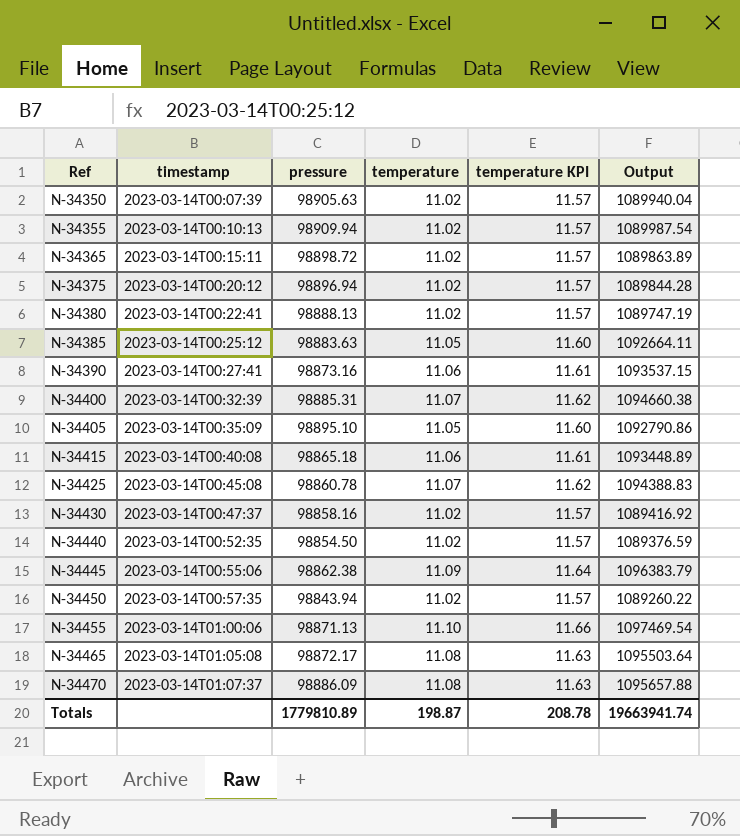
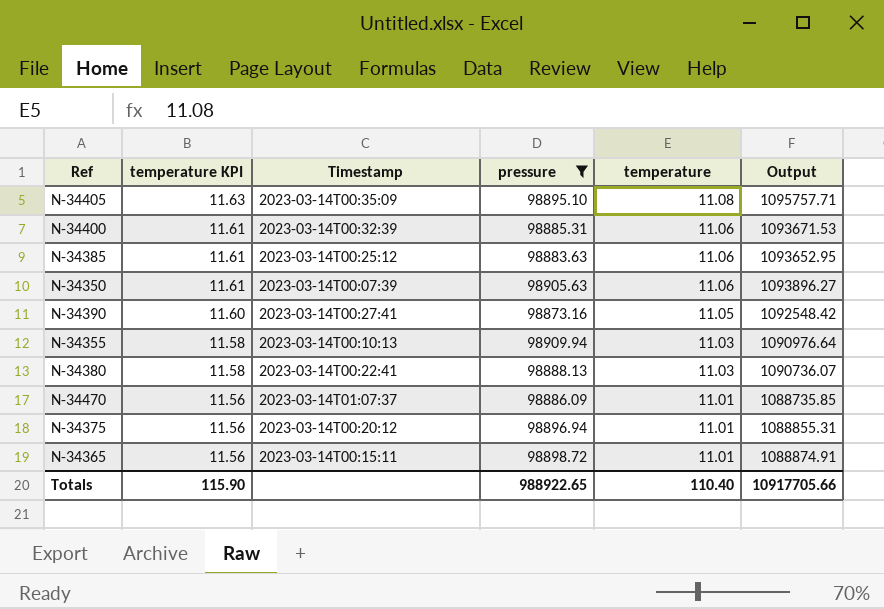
filter: none -> pressure >= 98873.16
row order: Ref ascending -> temperature KPI descending
column temperature KPI | position: 5 -> 2
column name: timestamp -> Timestamp
N-34405 | temperature KPI: 11.60 -> 11.63
N-34405 | temperature: 11.05 -> 11.08
N-34405 | Output: 1092790.86 -> 1095757.71
N-34400 | temperature KPI: 11.62 -> 11.61
N-34400 | temperature: 11.07 -> 11.06
N-34400 | Output: 1094660.38 -> 1093671.53
N-34385 | temperature KPI: 11.60 -> 11.61
N-34385 | temperature: 11.05 -> 11.06
N-34385 | Output: 1092664.11 -> 1093652.95
N-34350 | temperature KPI: 11.57 -> 11.61
N-34350 | temperature: 11.02 -> 11.06
N-34350 | Output: 1089940.04 -> 1093896.27
N-34390 | temperature KPI: 11.61 -> 11.60
N-34390 | temperature: 11.06 -> 11.05
N-34390 | Output: 1093537.15 -> 1092548.42
N-34355 | temperature KPI: 11.57 -> 11.58
N-34355 | temperature: 11.02 -> 11.03
N-34355 | Output: 1089987.54 -> 1090976.64
N-34380 | temperature KPI: 11.57 -> 11.58
N-34380 | temperature: 11.02 -> 11.03
N-34380 | Output: 1089747.19 -> 1090736.07
N-34470 | temperature KPI: 11.63 -> 11.56
N-34470 | temperature: 11.08 -> 11.01
N-34470 | Output: 1095657.88 -> 1088735.85
N-34375 | temperature KPI: 11.57 -> 11.56
N-34375 | temperature: 11.02 -> 11.01
N-34375 | Output: 1089844.28 -> 1088855.31
N-34365 | temperature KPI: 11.57 -> 11.56
N-34365 | temperature: 11.02 -> 11.01
N-34365 | Output: 1089863.89 -> 1088874.91
Totals | temperature KPI: 208.78 -> 115.90
Totals | pressure: 1779810.89 -> 988922.65
Totals | temperature: 198.87 -> 110.40
Totals | Output: 19663941.74 -> 10917705.66

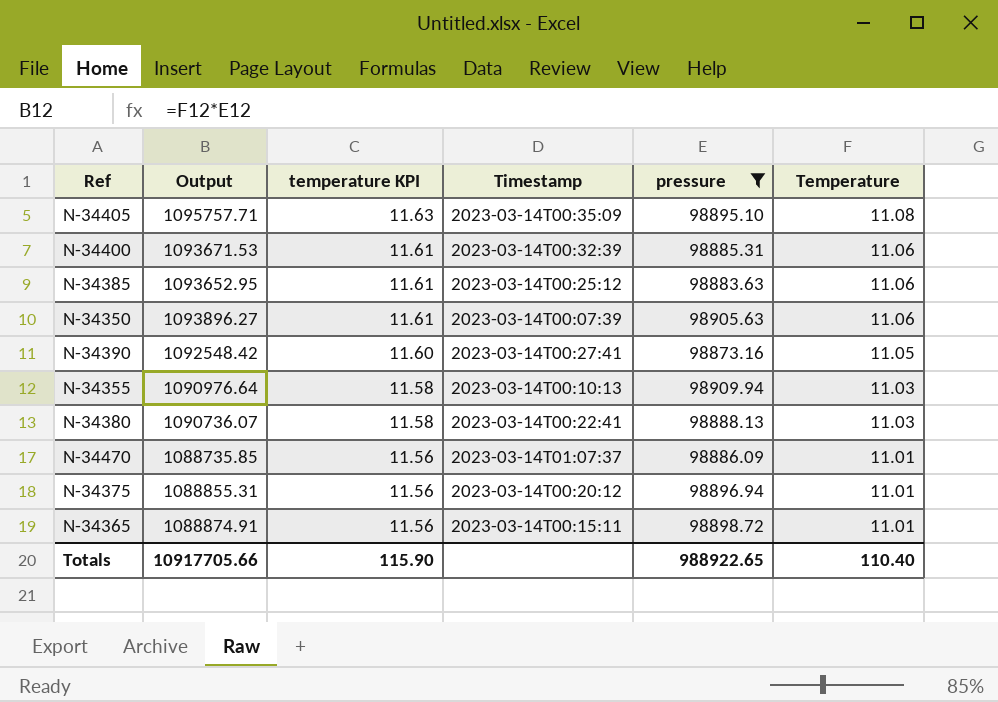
column Output | position: 6 -> 2
column name: temperature -> Temperature

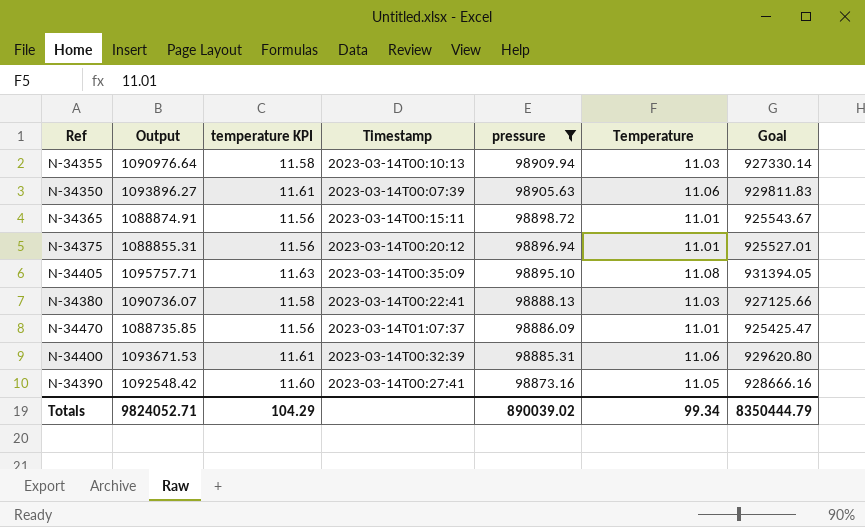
row order: temperature KPI descending -> pressure descending
column Goal | formula: none -> [Output] * 0.85
row N-34385: 1093652.95 | 11.61 | 2023-03-14T00:25:12 | 98883.63 | 11.06 -> none
Totals | Output: 10917705.66 -> 9824052.71
Totals | temperature KPI: 115.90 -> 104.29
Totals | pressure: 988922.65 -> 890039.02
Totals | Temperature: 110.40 -> 99.34

